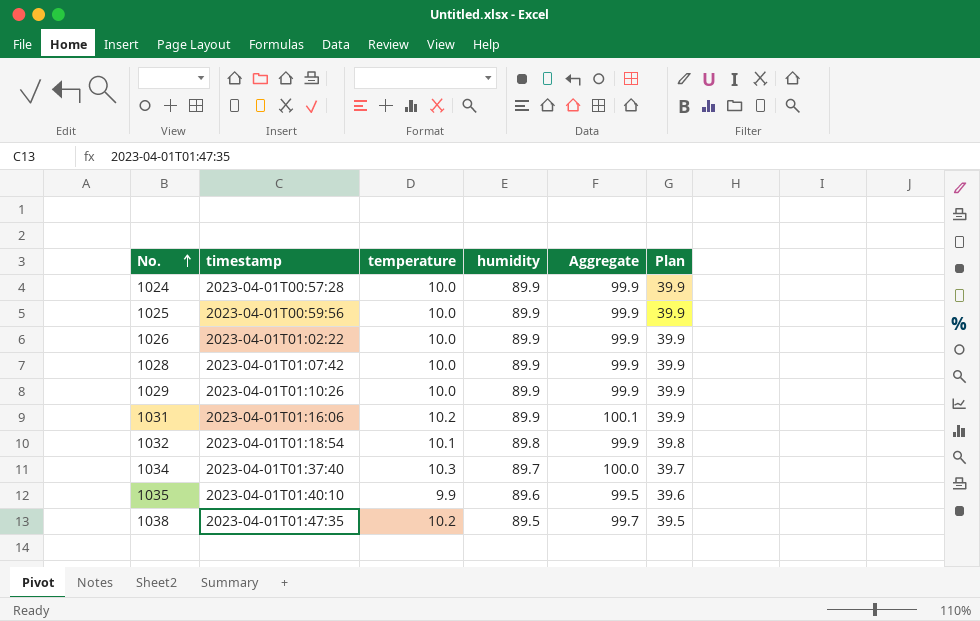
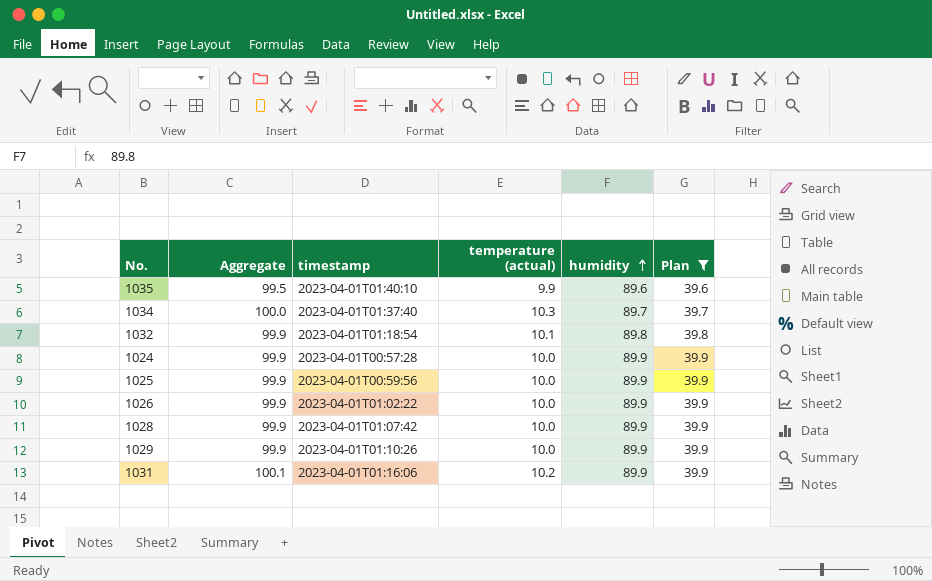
filter: none -> Plan != 39.5
row order: No. ascending -> humidity ascending
column Aggregate | position: 5 -> 2
column name: temperature -> temperature (actual)

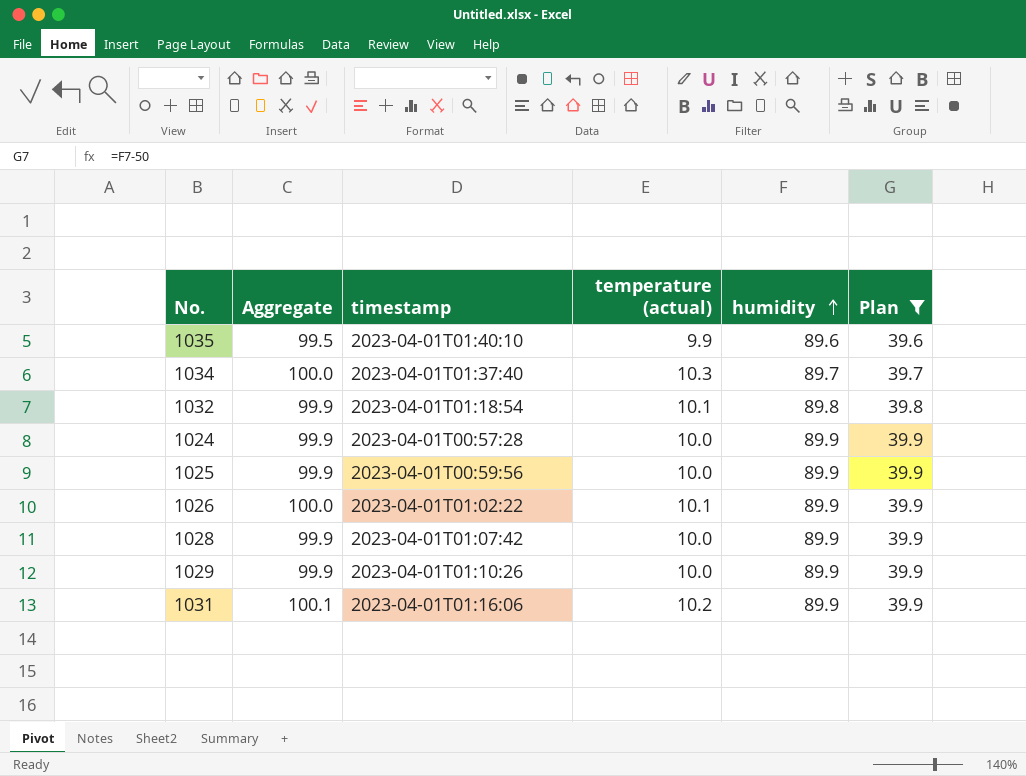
1026 | Aggregate: 99.9 -> 100.0
1026 | temperature (actual): 10.0 -> 10.1

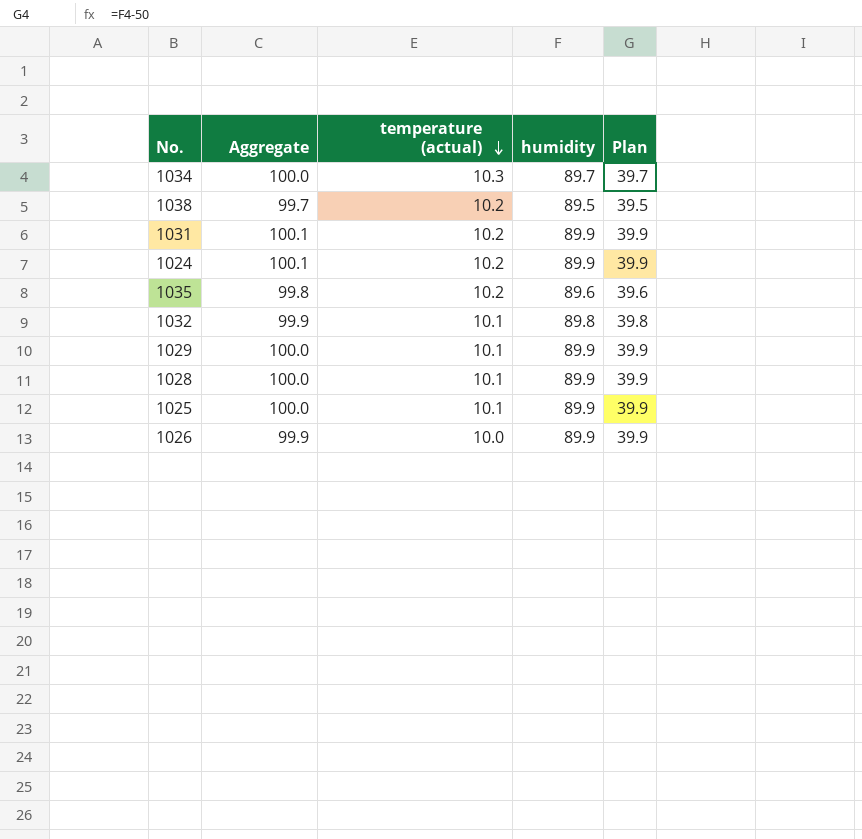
filter: Plan != 39.5 -> none
row order: humidity ascending -> temperature (actual) descending
column timestamp | position: 3 -> none
1024 | Aggregate: 99.9 -> 100.1
1024 | temperature (actual): 10.0 -> 10.2
1035 | Aggregate: 99.5 -> 99.8
1035 | temperature (actual): 9.9 -> 10.2
1029 | Aggregate: 99.9 -> 100.0
1029 | temperature (actual): 10.0 -> 10.1
1028 | Aggregate: 99.9 -> 100.0
1028 | temperature (actual): 10.0 -> 10.1
1025 | Aggregate: 99.9 -> 100.0
1025 | temperature (actual): 10.0 -> 10.1
1026 | Aggregate: 100.0 -> 99.9
1026 | temperature (actual): 10.1 -> 10.0

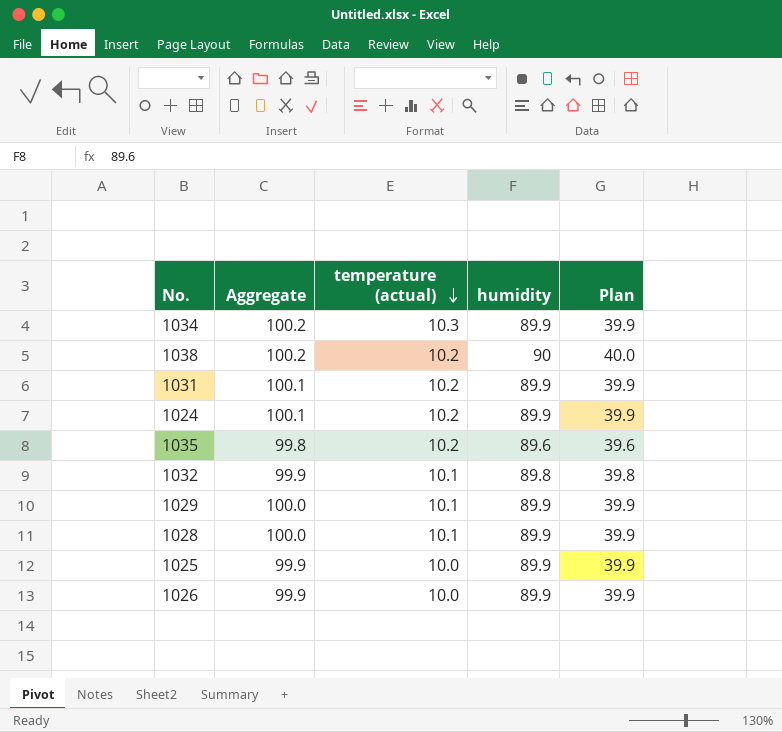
1034 | Aggregate: 100.0 -> 100.2
1034 | humidity: 89.7 -> 89.9
1034 | Plan: 39.7 -> 39.9
1038 | Aggregate: 99.7 -> 100.2
1038 | humidity: 89.5 -> 90
1038 | Plan: 39.5 -> 40.0
1025 | Aggregate: 100.0 -> 99.9
1025 | temperature (actual): 10.1 -> 10.0

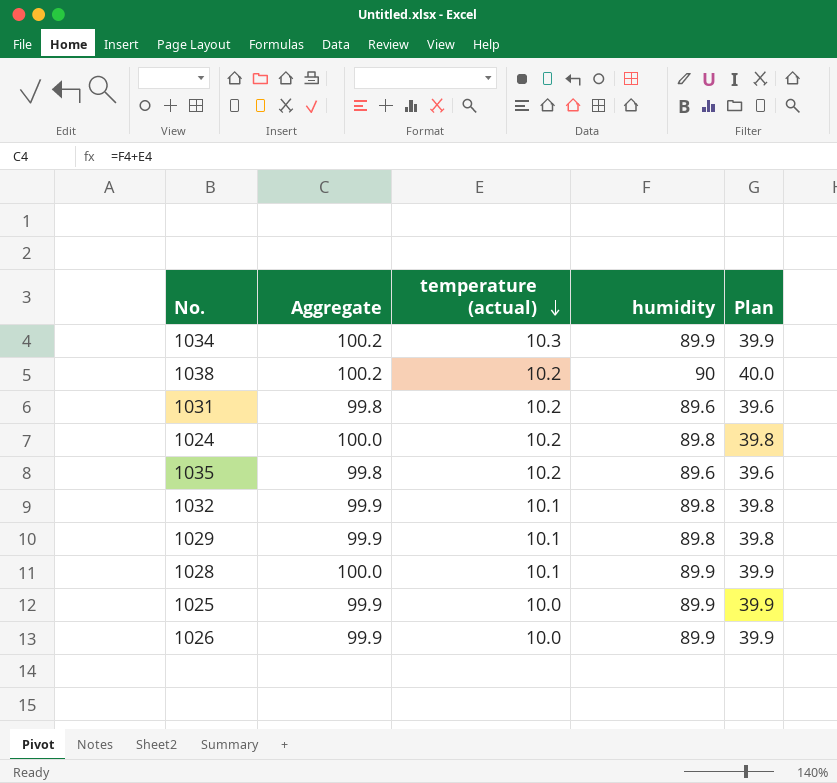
1031 | Aggregate: 100.1 -> 99.8
1031 | humidity: 89.9 -> 89.6
1031 | Plan: 39.9 -> 39.6
1024 | Aggregate: 100.1 -> 100.0
1024 | humidity: 89.9 -> 89.8
1024 | Plan: 39.9 -> 39.8
1029 | Aggregate: 100.0 -> 99.9
1029 | humidity: 89.9 -> 89.8
1029 | Plan: 39.9 -> 39.8

